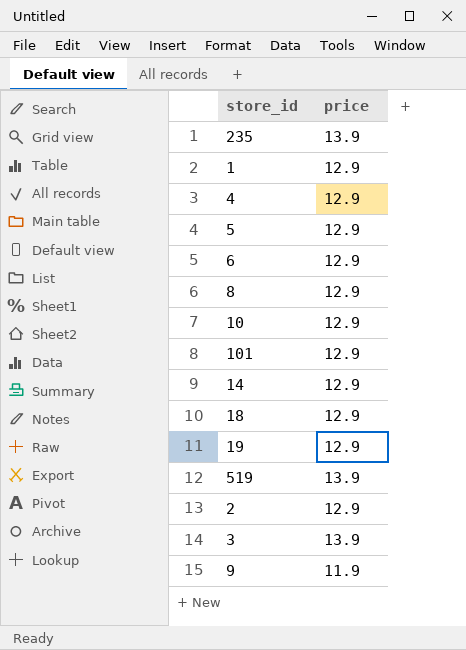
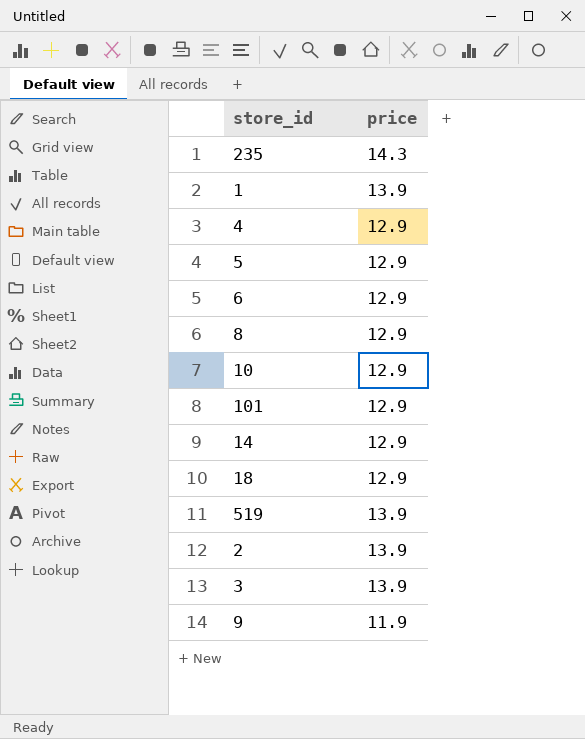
row 19: 12.9 -> none
235 | price: 13.9 -> 14.3
1 | price: 12.9 -> 13.9
2 | price: 12.9 -> 13.9

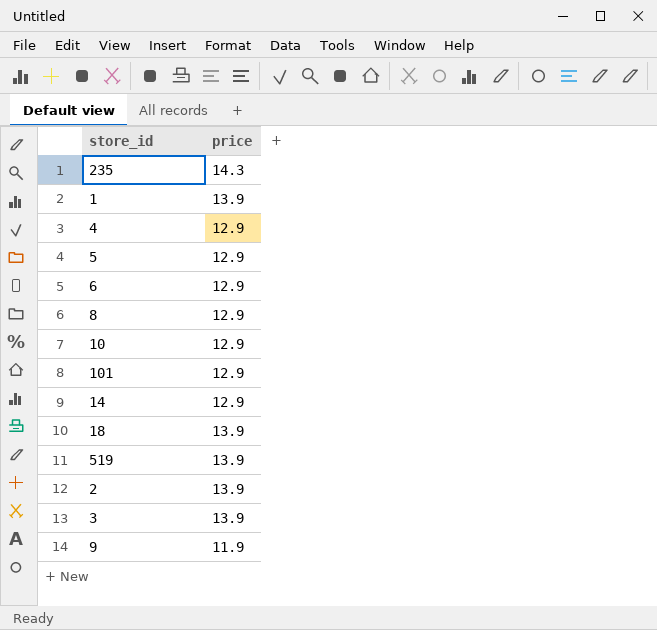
18 | price: 12.9 -> 13.9

